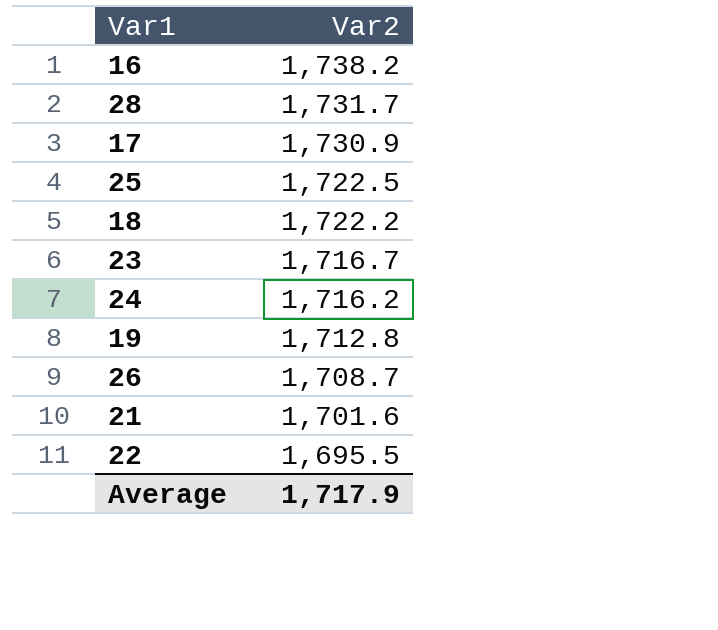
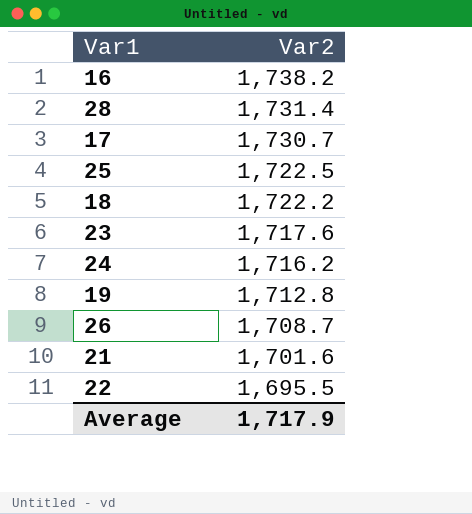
28 | Var2: 1,731.7 -> 1,731.4
17 | Var2: 1,730.9 -> 1,730.7
23 | Var2: 1,716.7 -> 1,717.6

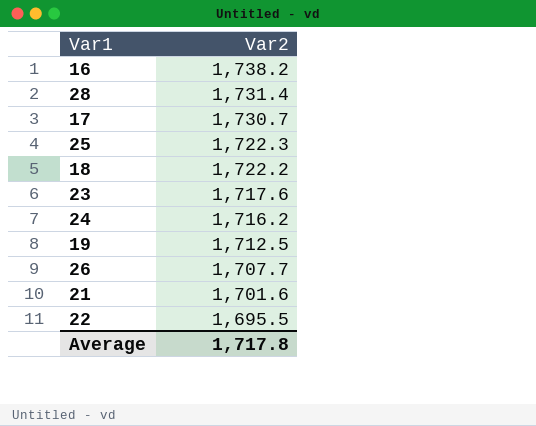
25 | Var2: 1,722.5 -> 1,722.3
19 | Var2: 1,712.8 -> 1,712.5
26 | Var2: 1,708.7 -> 1,707.7
Average | Var2: 1,717.9 -> 1,717.8

